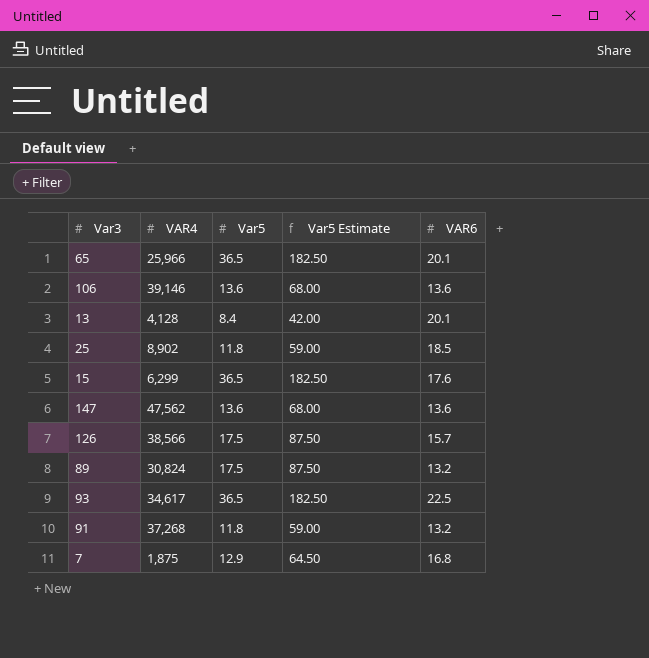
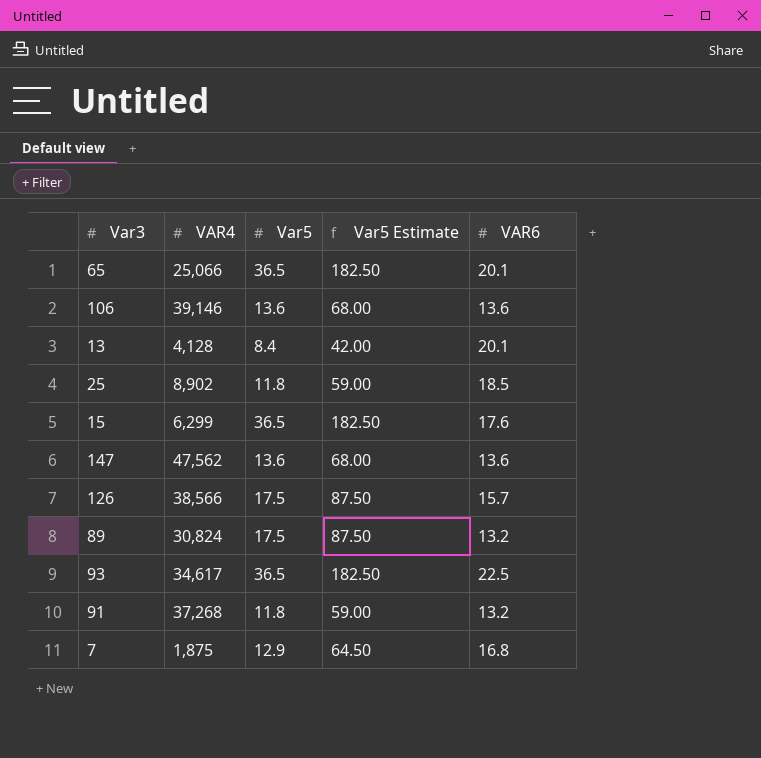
65 | VAR4: 25,966 -> 25,066

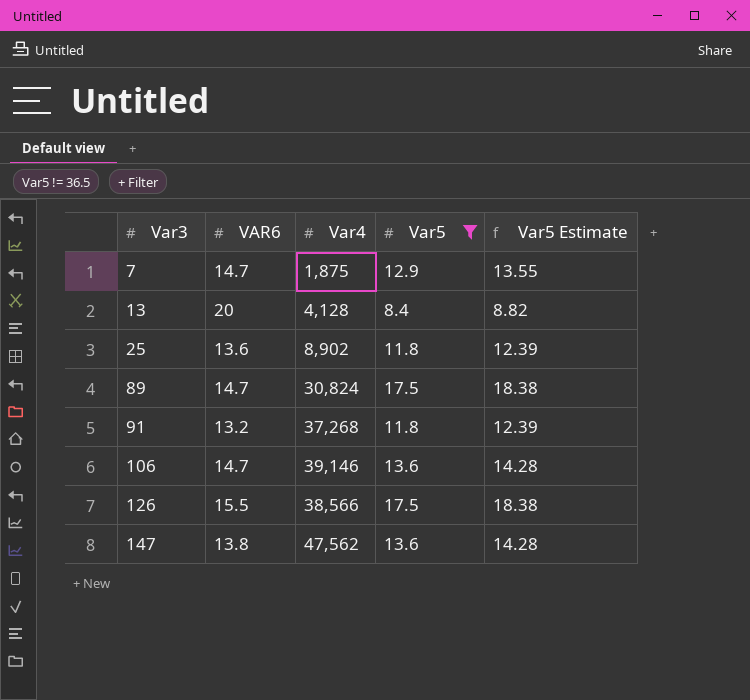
filter: none -> Var5 != 36.5
row order: none -> Var3 ascending
column VAR6 | position: 5 -> 2
column name: VAR4 -> Var4
column Var5 Estimate | formula: [Var5] * 5 -> [Var5] * 1.05
7 | VAR6: 16.8 -> 14.7
13 | VAR6: 20.1 -> 20
25 | VAR6: 18.5 -> 13.6
89 | VAR6: 13.2 -> 14.7
106 | VAR6: 13.6 -> 14.7
126 | VAR6: 15.7 -> 15.5
147 | VAR6: 13.6 -> 13.8

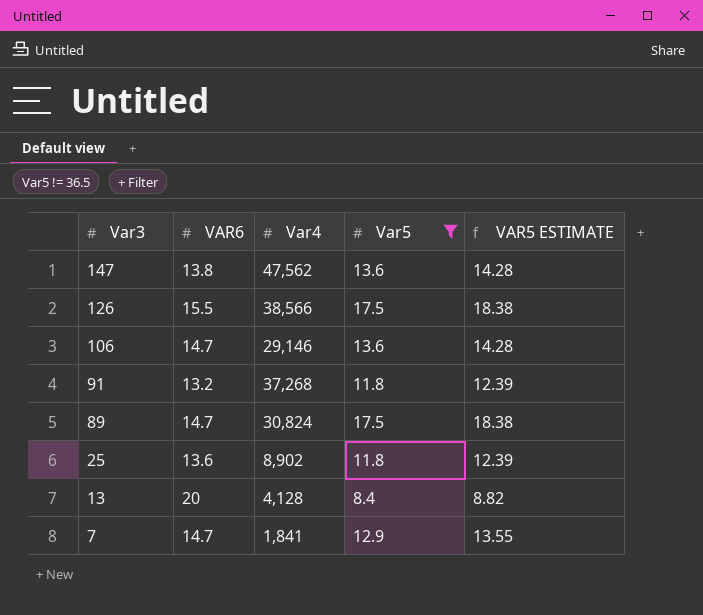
row order: Var3 ascending -> Var3 descending
column name: Var5 Estimate -> VAR5 ESTIMATE
106 | Var4: 39,146 -> 29,146
7 | Var4: 1,875 -> 1,841

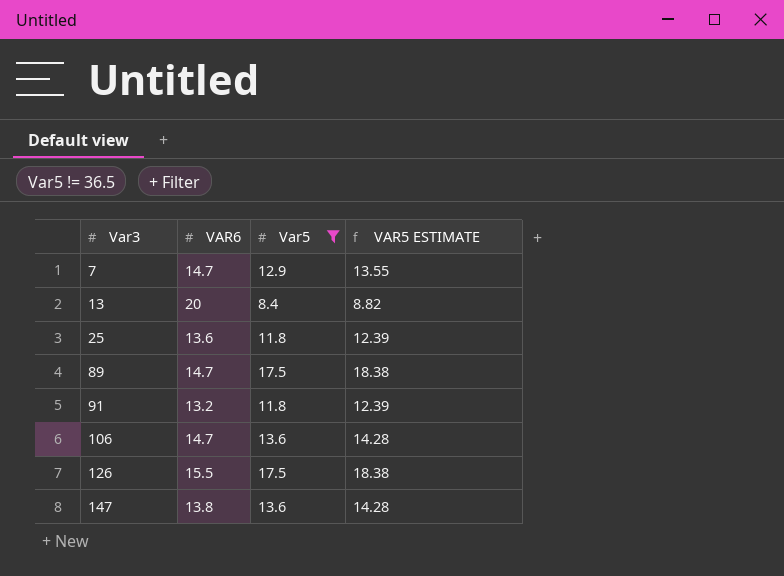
row order: Var3 descending -> Var3 ascending
column Var4 | position: 3 -> none

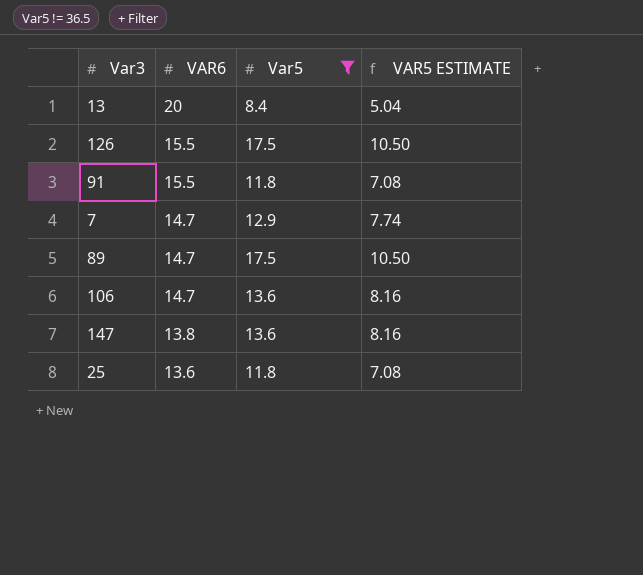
row order: Var3 ascending -> VAR6 descending
column VAR5 ESTIMATE | formula: [Var5] * 1.05 -> [Var5] * 0.6
91 | VAR6: 13.2 -> 15.5

